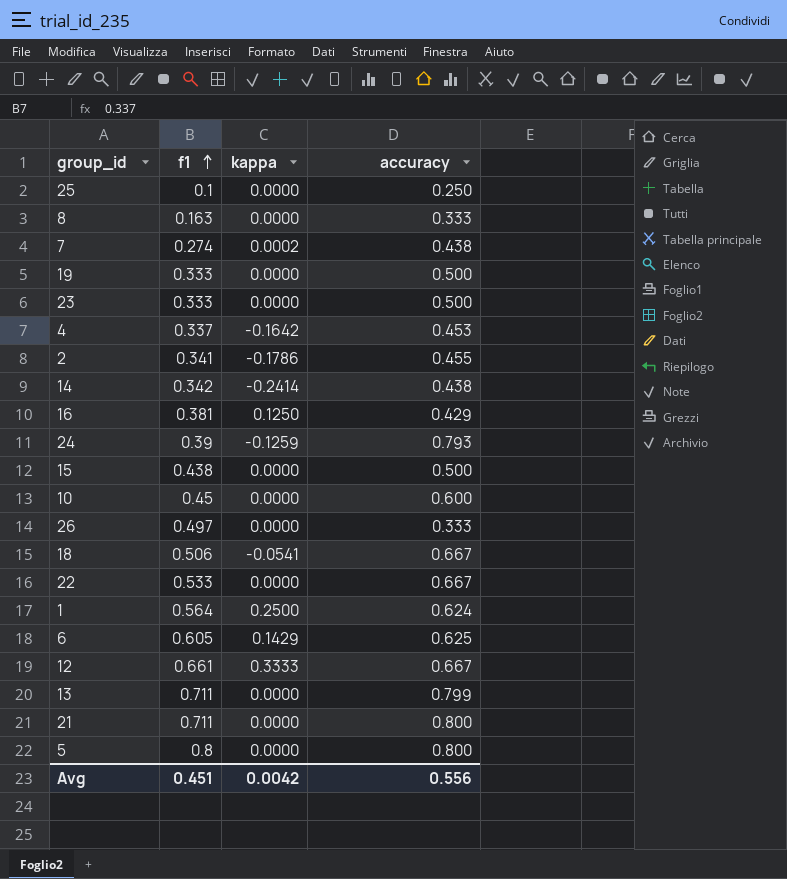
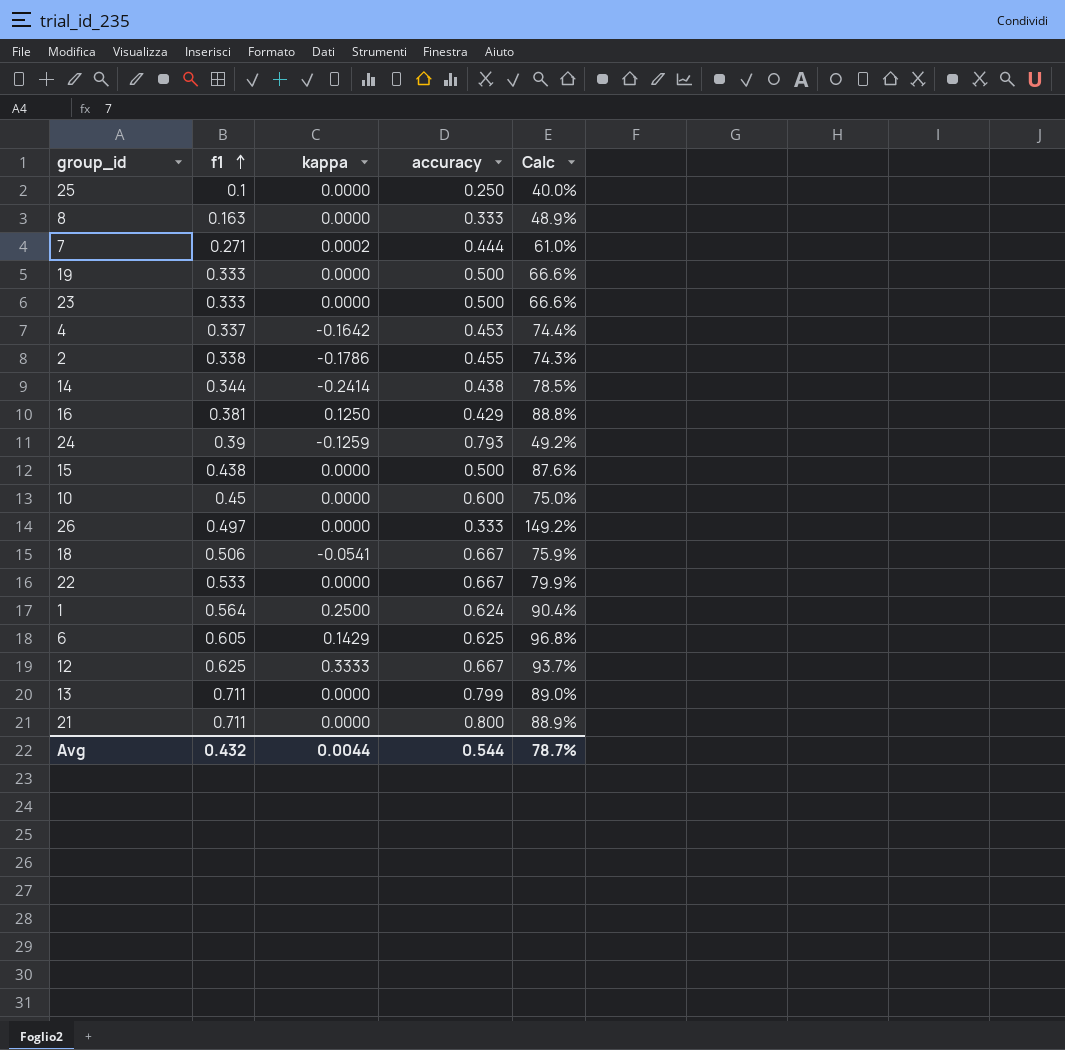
column Calc | formula: none -> [f1] / [accuracy]
row 5: 0.8 | 0.0000 | 0.800 -> none
7 | f1: 0.274 -> 0.271
7 | accuracy: 0.438 -> 0.444
2 | f1: 0.341 -> 0.338
14 | f1: 0.342 -> 0.344
12 | f1: 0.661 -> 0.625
Avg | f1: 0.451 -> 0.432
Avg | kappa: 0.0042 -> 0.0044
Avg | accuracy: 0.556 -> 0.544

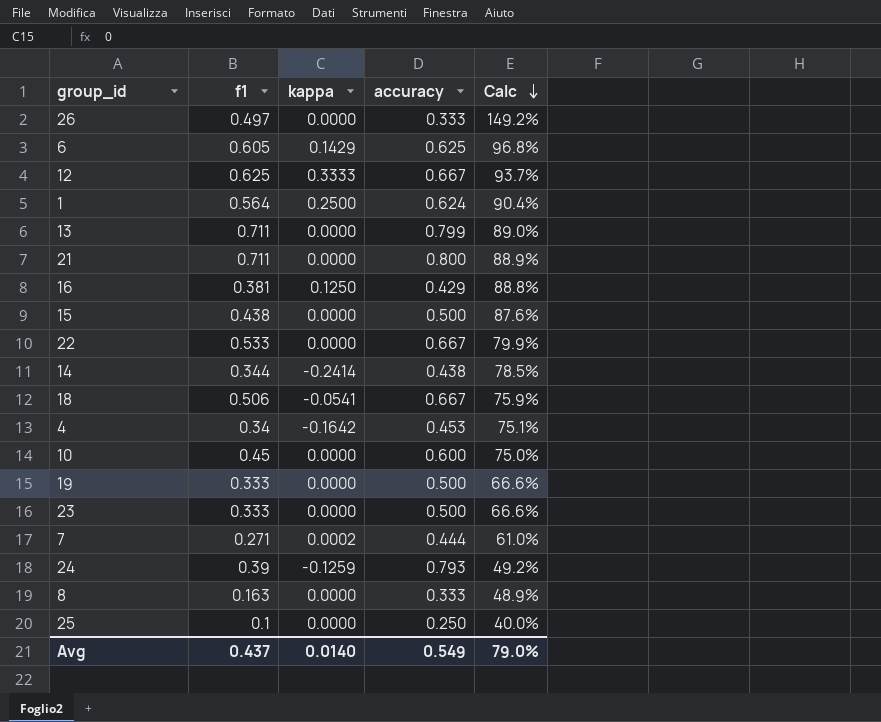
row order: f1 ascending -> Calc descending
row 2: 0.338 | -0.1786 | 0.455 | 74.3% -> none
4 | f1: 0.337 -> 0.34
4 | Calc: 74.4% -> 75.1%
Avg | f1: 0.432 -> 0.437
Avg | kappa: 0.0044 -> 0.0140
Avg | accuracy: 0.544 -> 0.549
Avg | Calc: 78.7% -> 79.0%

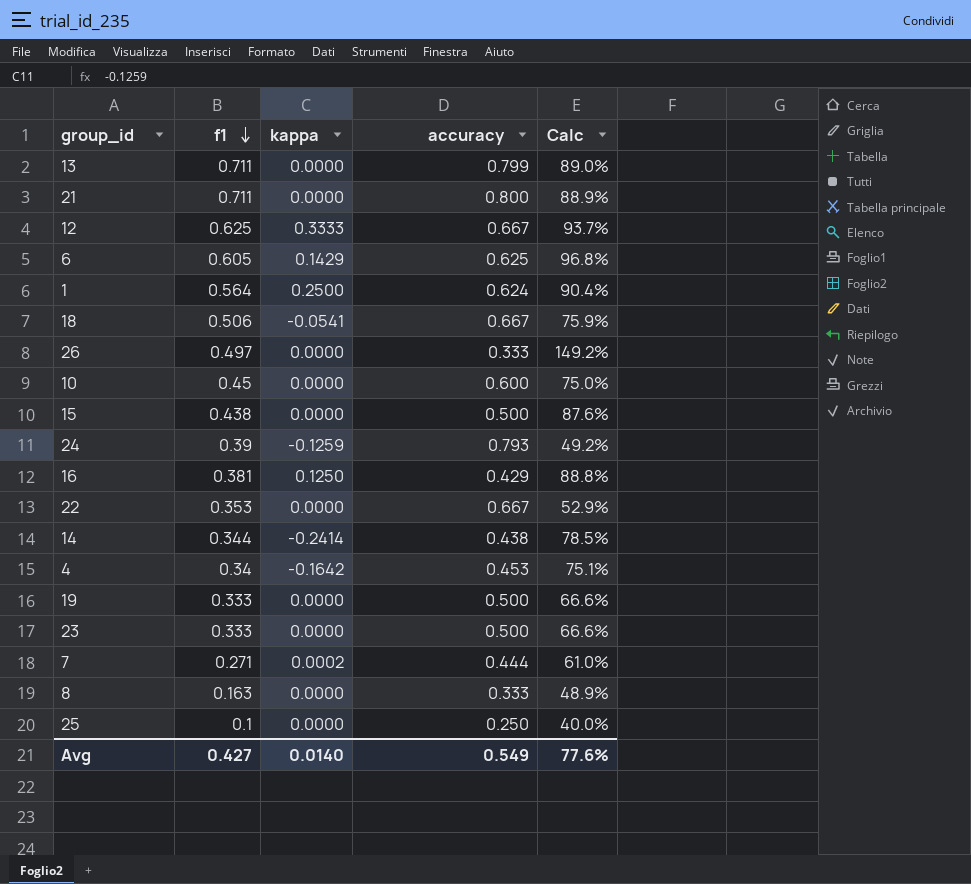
row order: Calc descending -> f1 descending
22 | f1: 0.533 -> 0.353
22 | Calc: 79.9% -> 52.9%
Avg | f1: 0.437 -> 0.427
Avg | Calc: 79.0% -> 77.6%

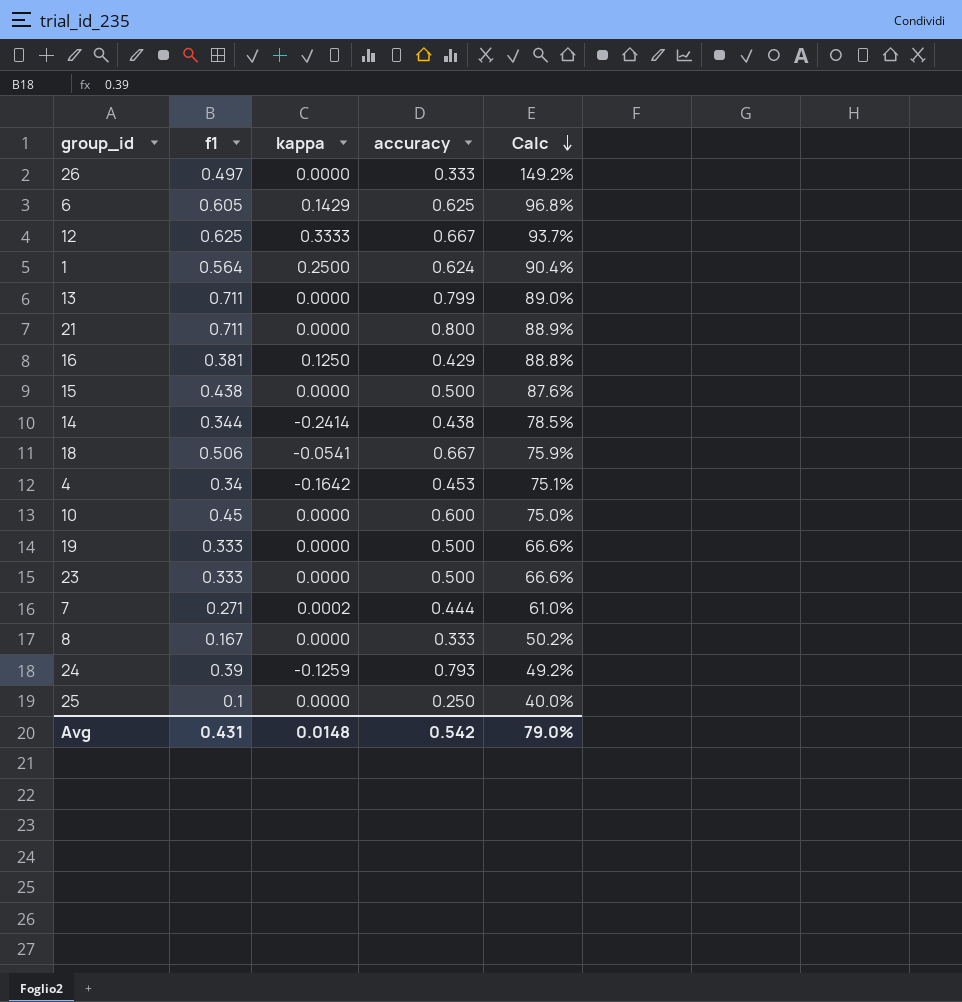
row order: f1 descending -> Calc descending
row 22: 0.353 | 0.0000 | 0.667 | 52.9% -> none
8 | f1: 0.163 -> 0.167
8 | Calc: 48.9% -> 50.2%
Avg | f1: 0.427 -> 0.431
Avg | kappa: 0.0140 -> 0.0148
Avg | accuracy: 0.549 -> 0.542
Avg | Calc: 77.6% -> 79.0%

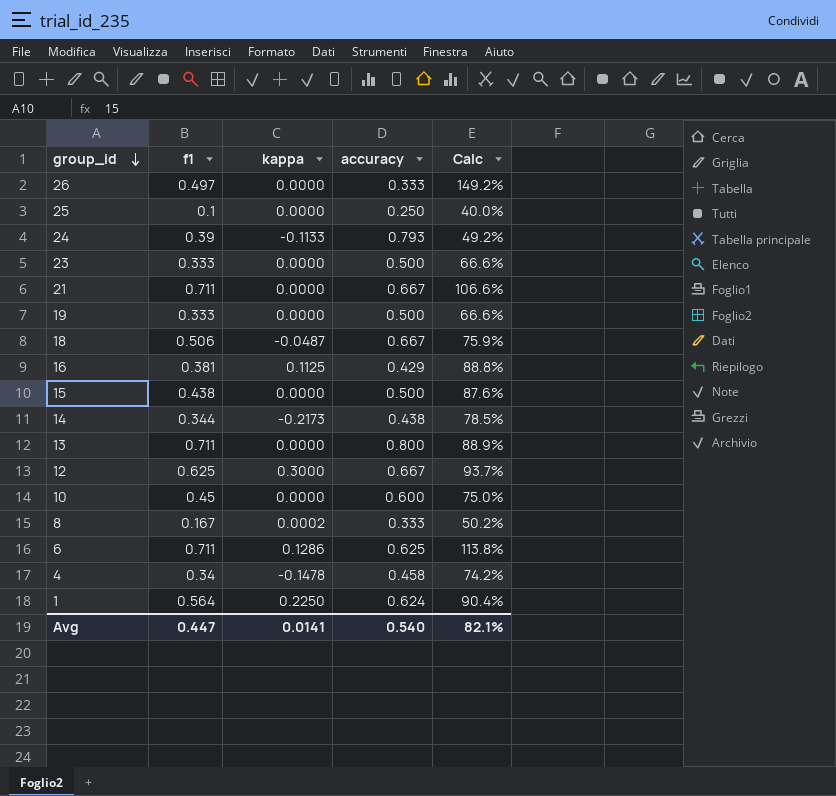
row order: Calc descending -> group_id descending
row 7: 0.271 | 0.0002 | 0.444 | 61.0% -> none
24 | kappa: -0.1259 -> -0.1133
21 | accuracy: 0.800 -> 0.667
21 | Calc: 88.9% -> 106.6%
18 | kappa: -0.0541 -> -0.0487
16 | kappa: 0.1250 -> 0.1125
14 | kappa: -0.2414 -> -0.2173
13 | accuracy: 0.799 -> 0.800
13 | Calc: 89.0% -> 88.9%
12 | kappa: 0.3333 -> 0.3000
8 | kappa: 0.0000 -> 0.0002
6 | f1: 0.605 -> 0.711
6 | kappa: 0.1429 -> 0.1286
6 | Calc: 96.8% -> 113.8%
4 | kappa: -0.1642 -> -0.1478
4 | accuracy: 0.453 -> 0.458
4 | Calc: 75.1% -> 74.2%
1 | kappa: 0.2500 -> 0.2250
Avg | f1: 0.431 -> 0.447
Avg | kappa: 0.0148 -> 0.0141
Avg | accuracy: 0.542 -> 0.540
Avg | Calc: 79.0% -> 82.1%

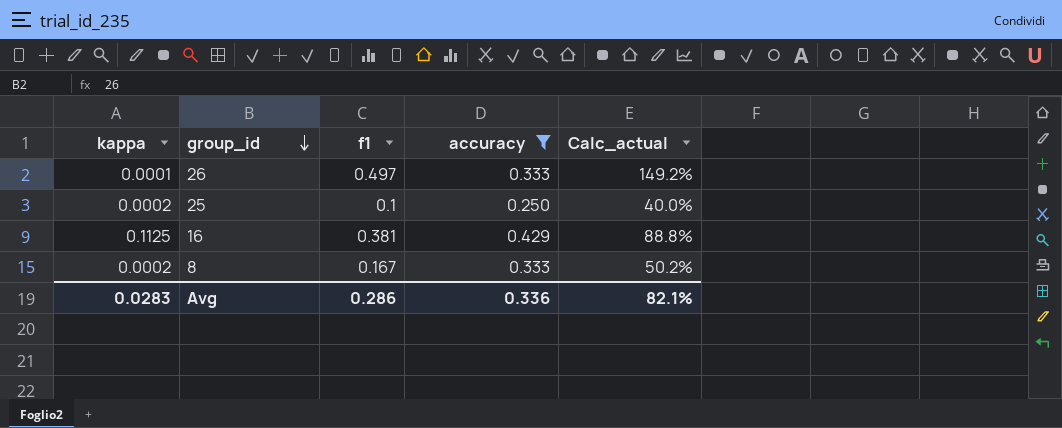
filter: none -> accuracy <= 0.429
column kappa | position: 3 -> 1
column name: Calc -> Calc_actual
26 | kappa: 0.0000 -> 0.0001
25 | kappa: 0.0000 -> 0.0002
Avg | kappa: 0.0141 -> 0.0283
Avg | f1: 0.447 -> 0.286
Avg | accuracy: 0.540 -> 0.336

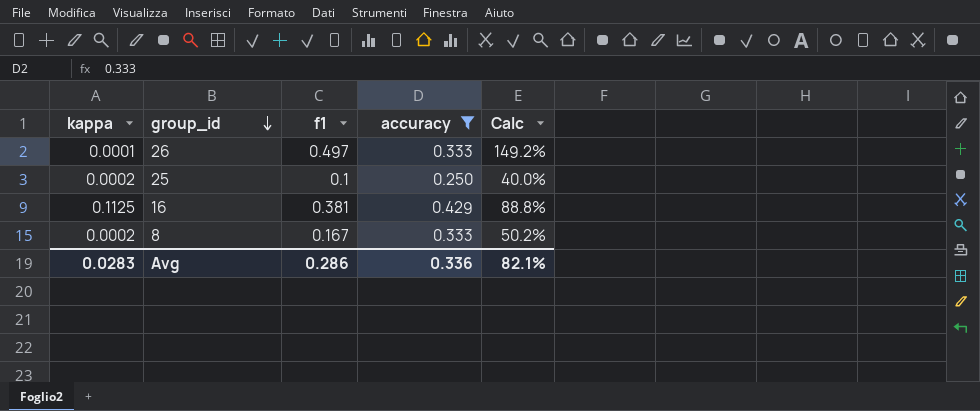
column name: Calc_actual -> Calc

